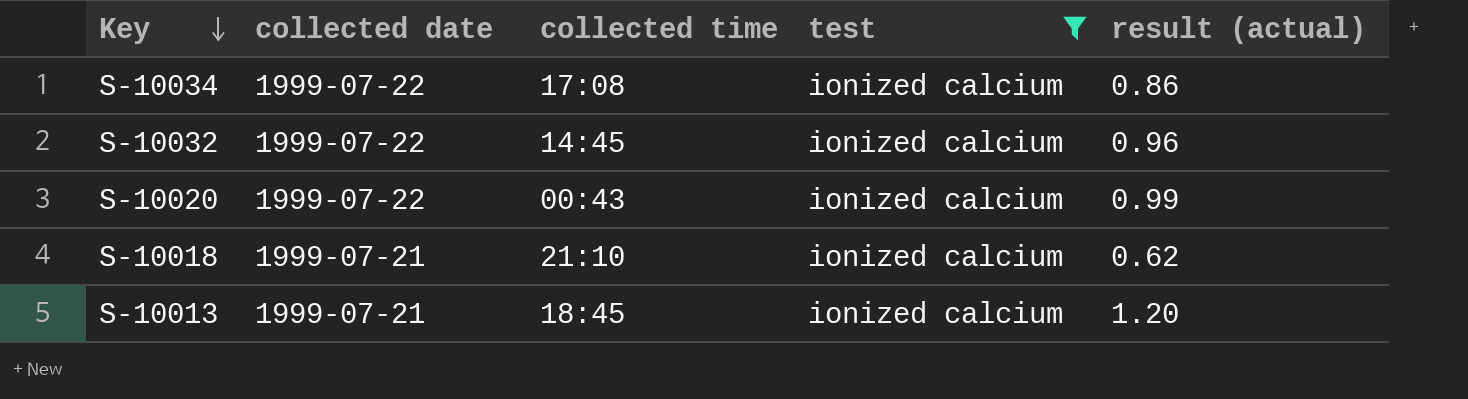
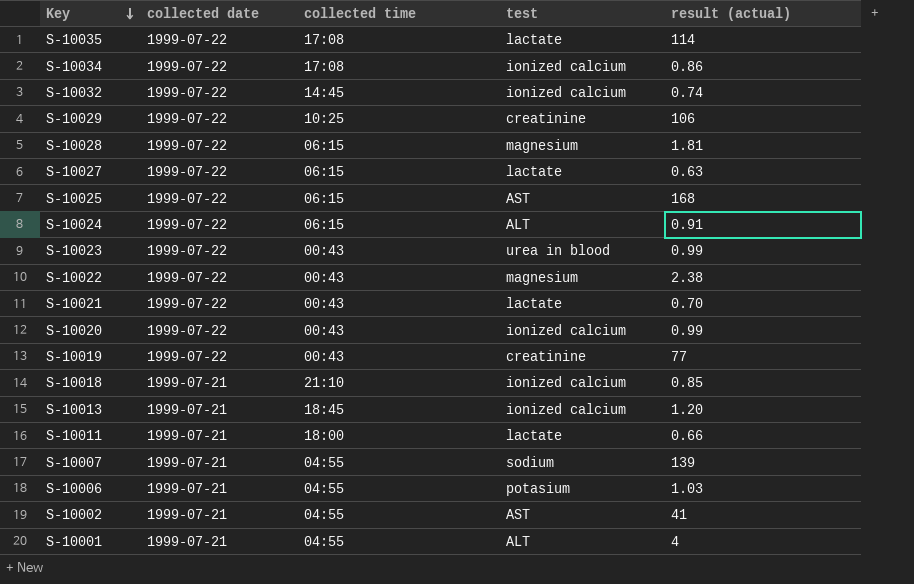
filter: test = ionized calcium -> none
S-10032 | result (actual): 0.96 -> 0.74
S-10018 | result (actual): 0.62 -> 0.85

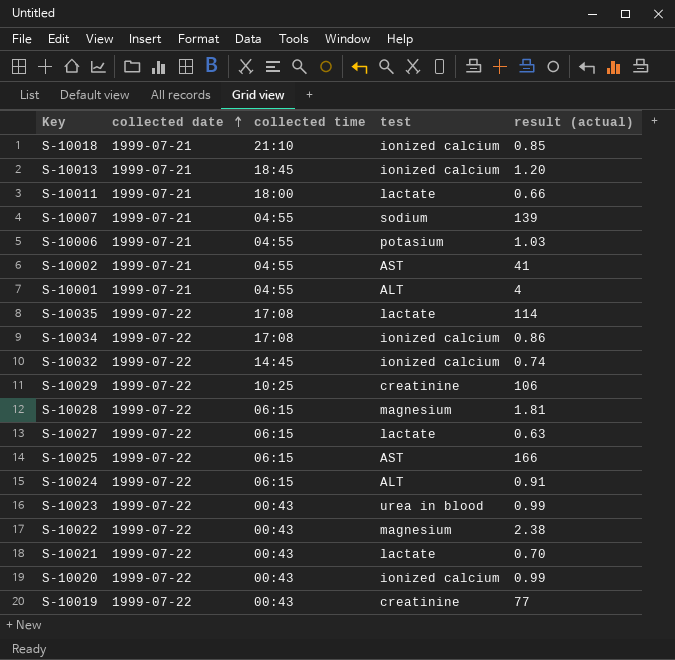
row order: Key descending -> collected date ascending
S-10025 | result (actual): 168 -> 166

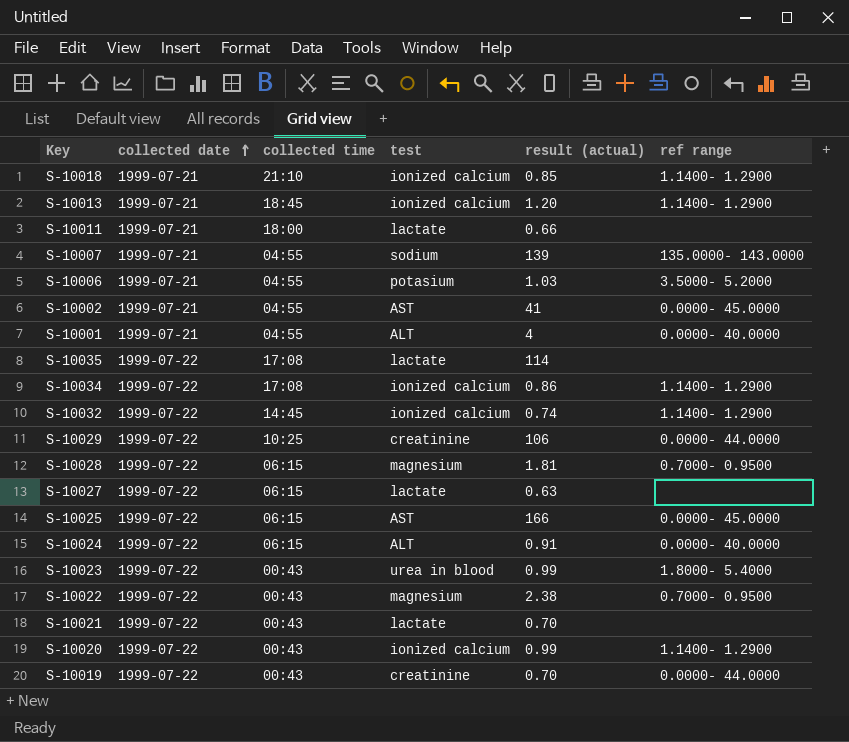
column ref range | position: none -> 6
S-10019 | result (actual): 77 -> 0.70

